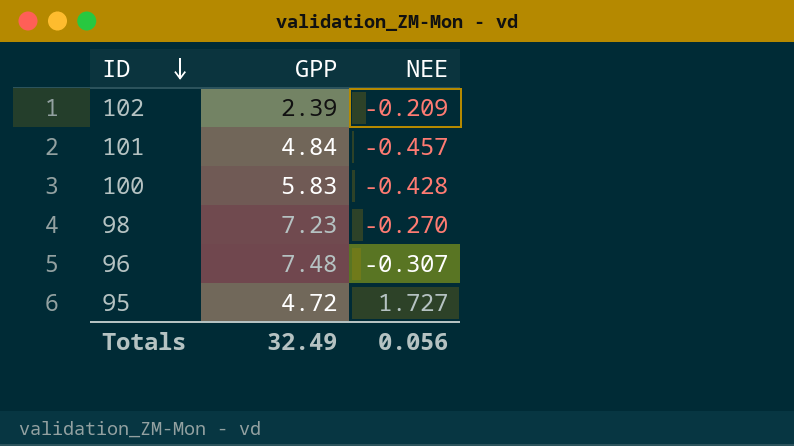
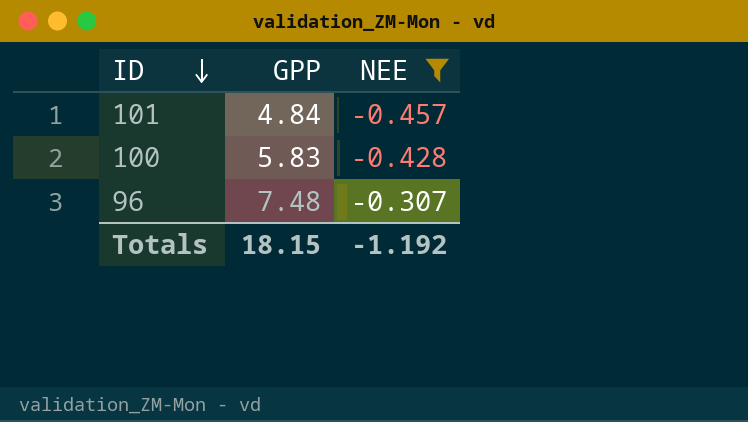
filter: none -> NEE <= -0.307
Totals | GPP: 32.49 -> 18.15
Totals | NEE: 0.056 -> -1.192

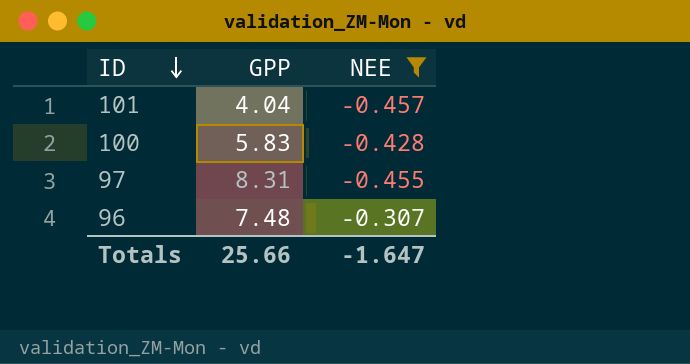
101 | GPP: 4.84 -> 4.04
row 97: none -> 8.31 | -0.455
Totals | GPP: 18.15 -> 25.66
Totals | NEE: -1.192 -> -1.647

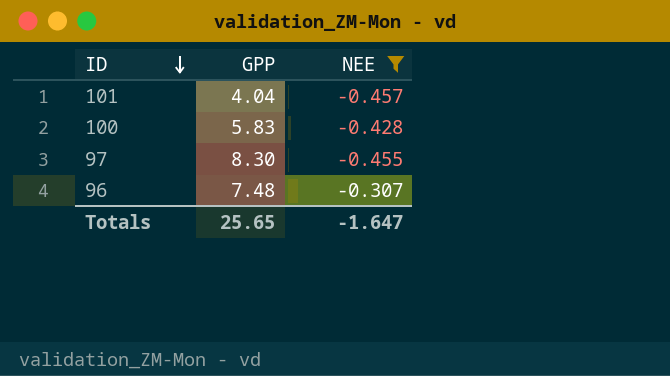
97 | GPP: 8.31 -> 8.30
Totals | GPP: 25.66 -> 25.65

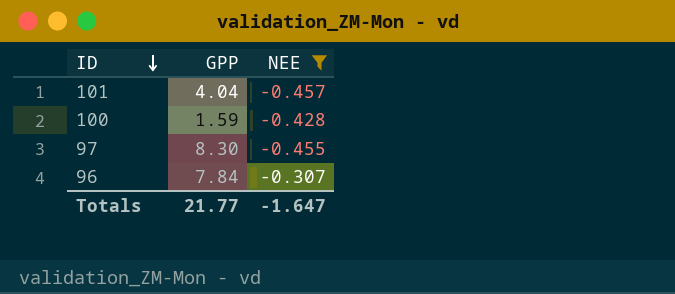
100 | GPP: 5.83 -> 1.59
96 | GPP: 7.48 -> 7.84
Totals | GPP: 25.65 -> 21.77

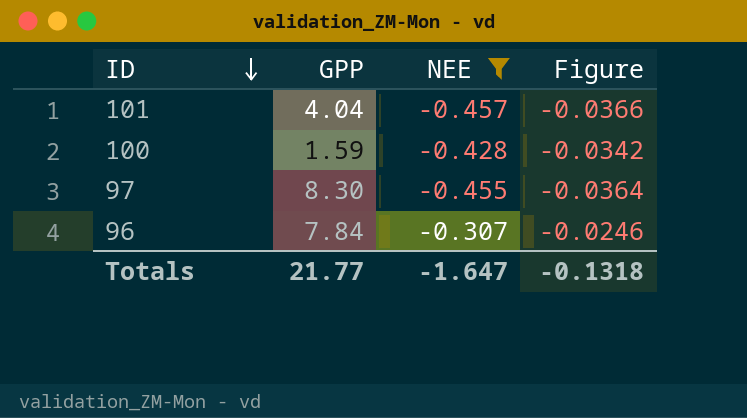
column Figure | formula: none -> [NEE] * 0.08

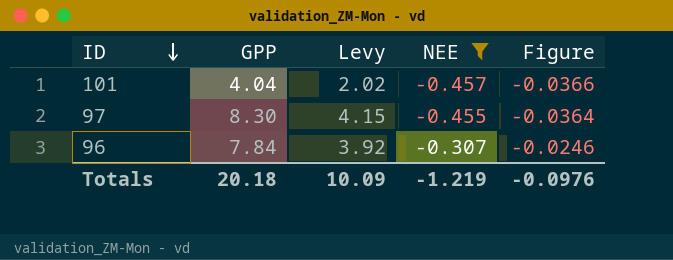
column Levy | formula: none -> [GPP] * 0.5
row 100: 1.59 | -0.428 | -0.0342 -> none
Totals | GPP: 21.77 -> 20.18
Totals | NEE: -1.647 -> -1.219
Totals | Figure: -0.1318 -> -0.0976

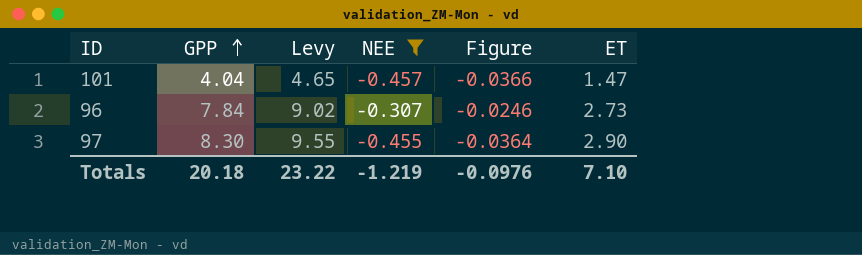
row order: ID descending -> GPP ascending
column Levy | formula: [GPP] * 0.5 -> [GPP] * 1.15
column ET | position: none -> 6
Totals | Levy: 10.09 -> 23.22

